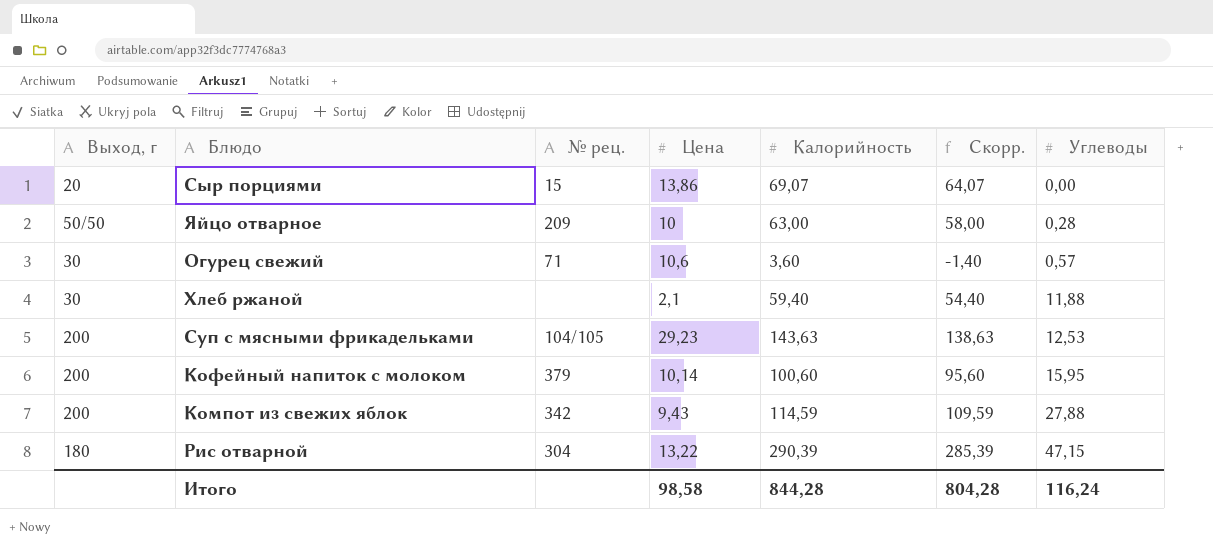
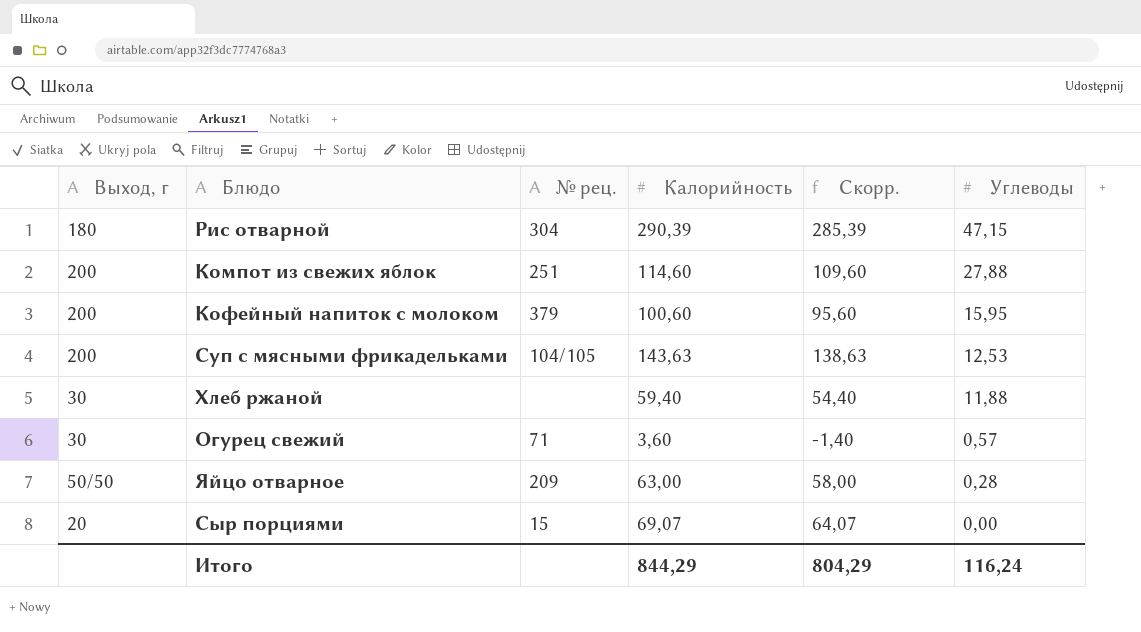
row order: Углеводы ascending -> Углеводы descending
column Цена | position: 4 -> none
Компот из свежих яблок | № рец.: 342 -> 251
Компот из свежих яблок | Калорийность: 114,59 -> 114,60
Компот из свежих яблок | Скорр.: 109,59 -> 109,60
Итого | Калорийность: 844,28 -> 844,29
Итого | Скорр.: 804,28 -> 804,29

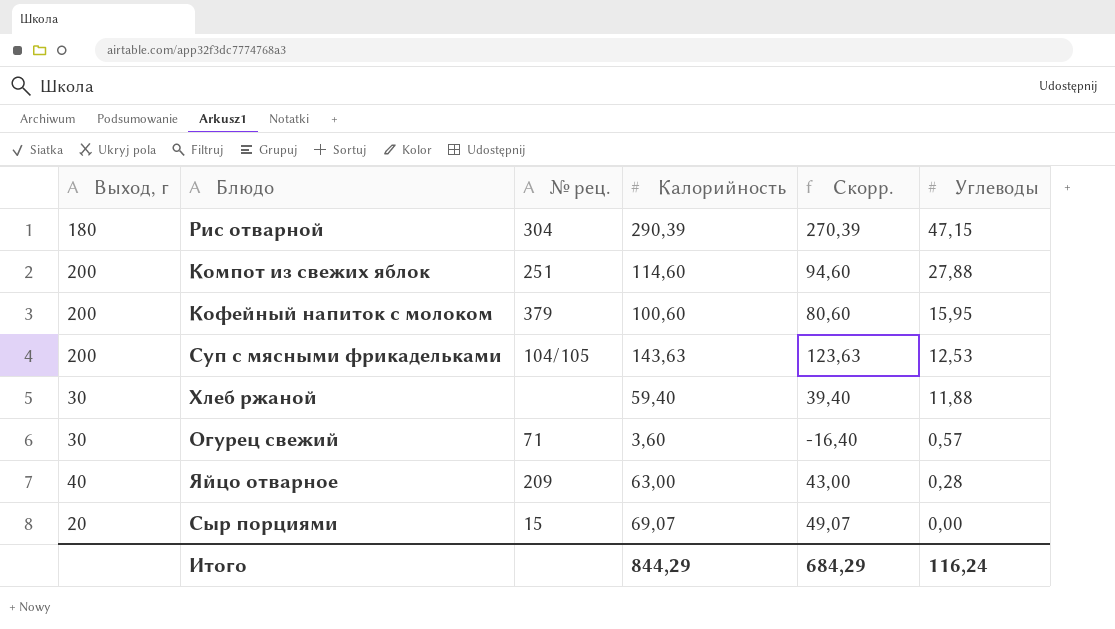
column Скорр. | formula: [Калорийность] - 5 -> [Калорийность] - 20
Яйцо отварное | Выход, г: 50/50 -> 40
Итого | Скорр.: 804,29 -> 684,29

